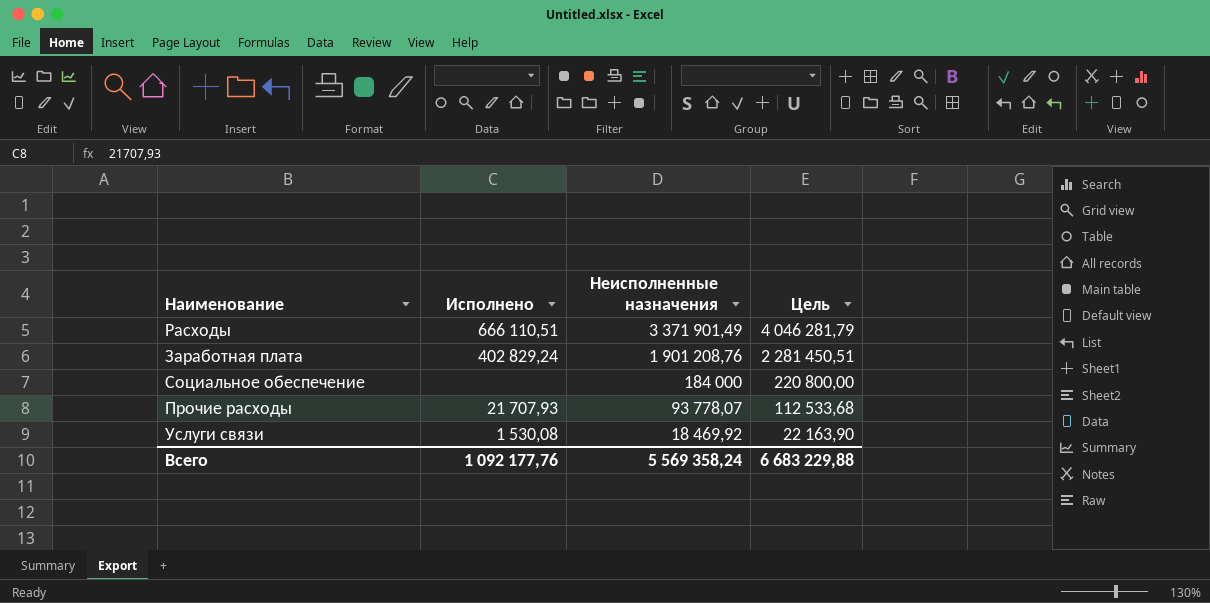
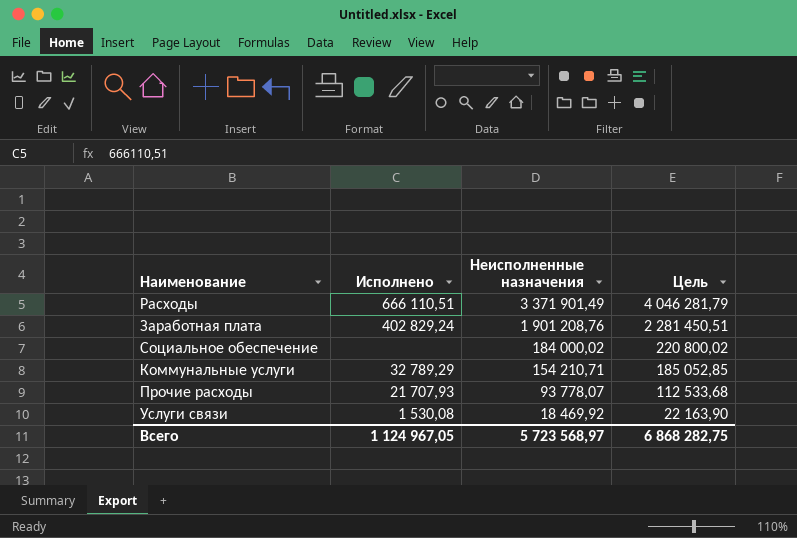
Социальное обеспечение | Неисполненные назначения: 184 000 -> 184 000,02
Социальное обеспечение | Цель: 220 800,00 -> 220 800,02
row Коммунальные услуги: none -> 32 789,29 | 154 210,71 | 185 052,85
Всего | Исполнено: 1 092 177,76 -> 1 124 967,05
Всего | Неисполненные назначения: 5 569 358,24 -> 5 723 568,97
Всего | Цель: 6 683 229,88 -> 6 868 282,75

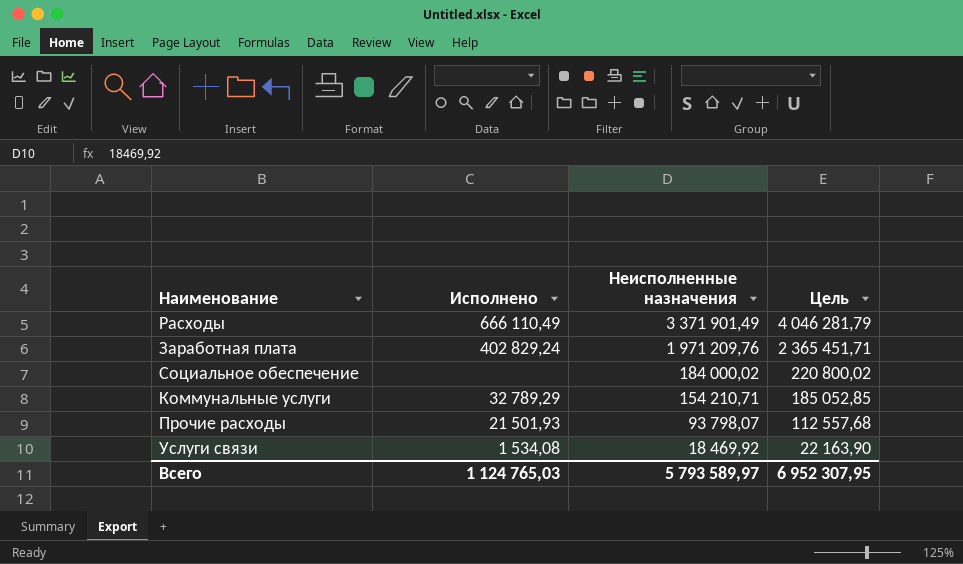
Расходы | Исполнено: 666 110,51 -> 666 110,49
Заработная плата | Неисполненные назначения: 1 901 208,76 -> 1 971 209,76
Заработная плата | Цель: 2 281 450,51 -> 2 365 451,71
Прочие расходы | Исполнено: 21 707,93 -> 21 501,93
Прочие расходы | Неисполненные назначения: 93 778,07 -> 93 798,07
Прочие расходы | Цель: 112 533,68 -> 112 557,68
Услуги связи | Исполнено: 1 530,08 -> 1 534,08
Всего | Исполнено: 1 124 967,05 -> 1 124 765,03
Всего | Неисполненные назначения: 5 723 568,97 -> 5 793 589,97
Всего | Цель: 6 868 282,75 -> 6 952 307,95

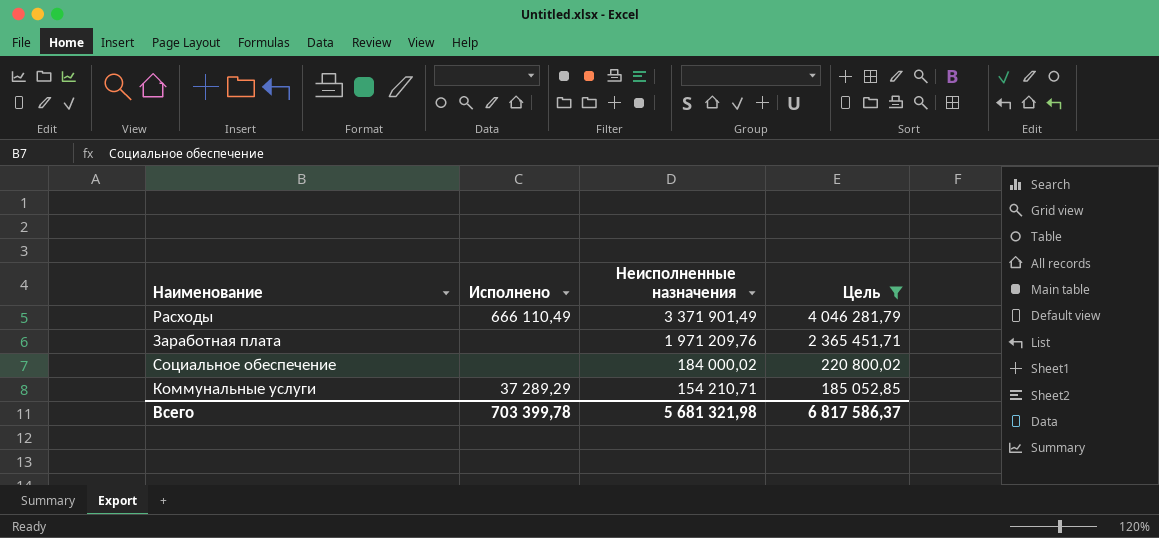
filter: none -> Цель >= 185 052,85
Заработная плата | Исполнено: 402 829,24 -> none
Коммунальные услуги | Исполнено: 32 789,29 -> 37 289,29
Всего | Исполнено: 1 124 765,03 -> 703 399,78
Всего | Неисполненные назначения: 5 793 589,97 -> 5 681 321,98
Всего | Цель: 6 952 307,95 -> 6 817 586,37

